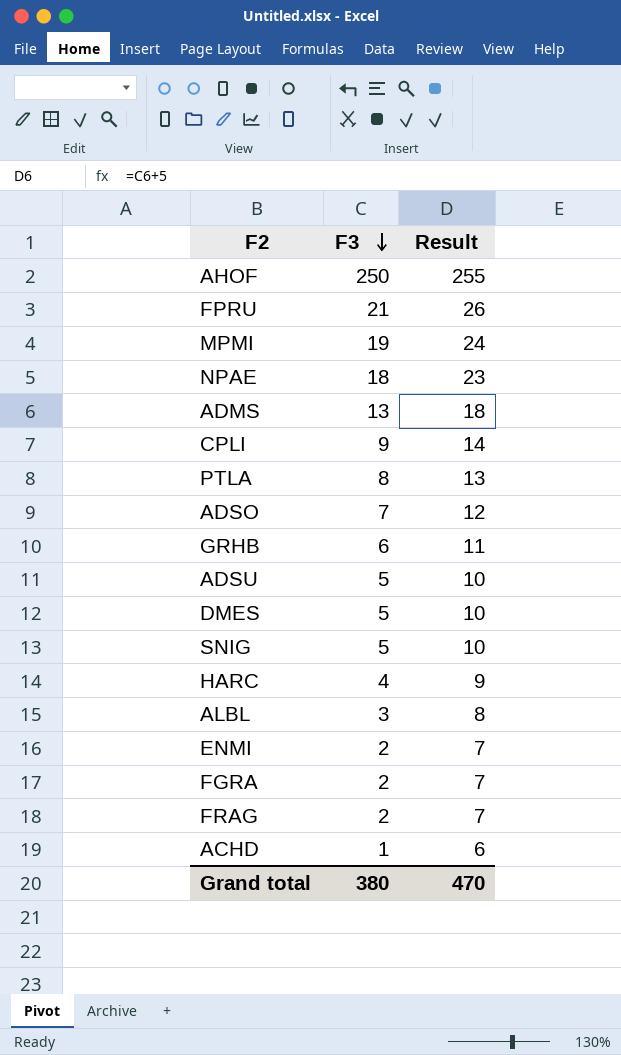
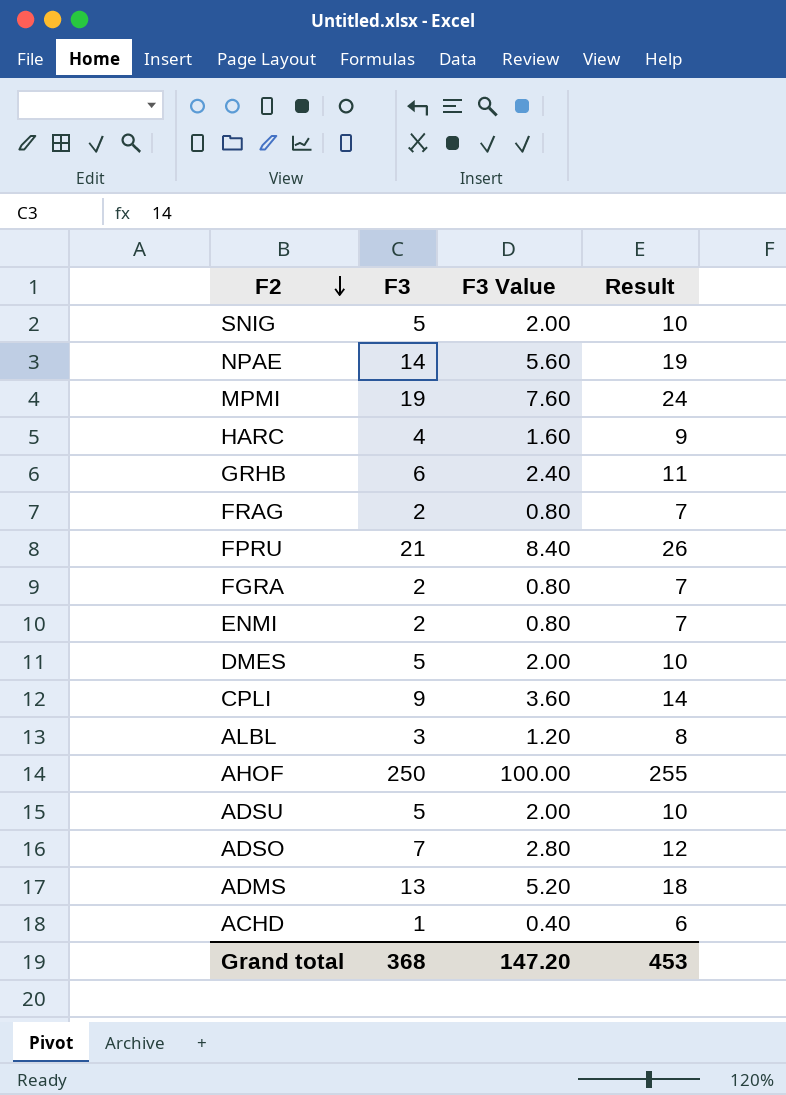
row order: F3 descending -> F2 descending
column F3 Value | formula: none -> [F3] * 0.4
row PTLA: 8 | 13 -> none
NPAE | F3: 18 -> 14
NPAE | Result: 23 -> 19
Grand total | F3: 380 -> 368
Grand total | Result: 470 -> 453

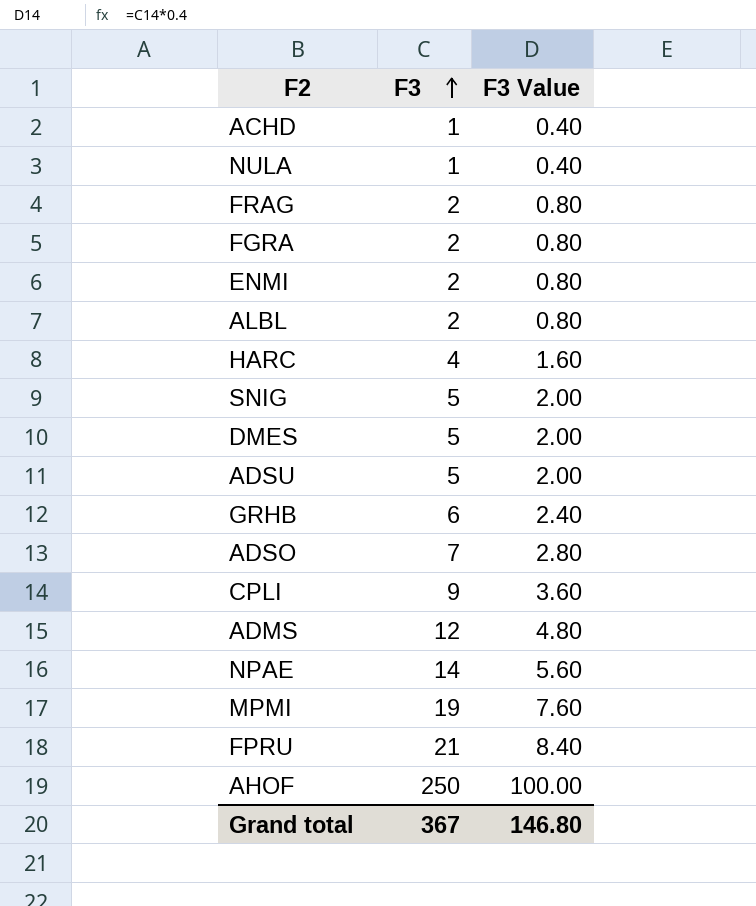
row order: F2 descending -> F3 ascending
column Result | formula: [F3] + 5 -> none
row NULA: none -> 1 | 0.40
ALBL | F3: 3 -> 2
ALBL | F3 Value: 1.20 -> 0.80
ADMS | F3: 13 -> 12
ADMS | F3 Value: 5.20 -> 4.80
Grand total | F3: 368 -> 367
Grand total | F3 Value: 147.20 -> 146.80

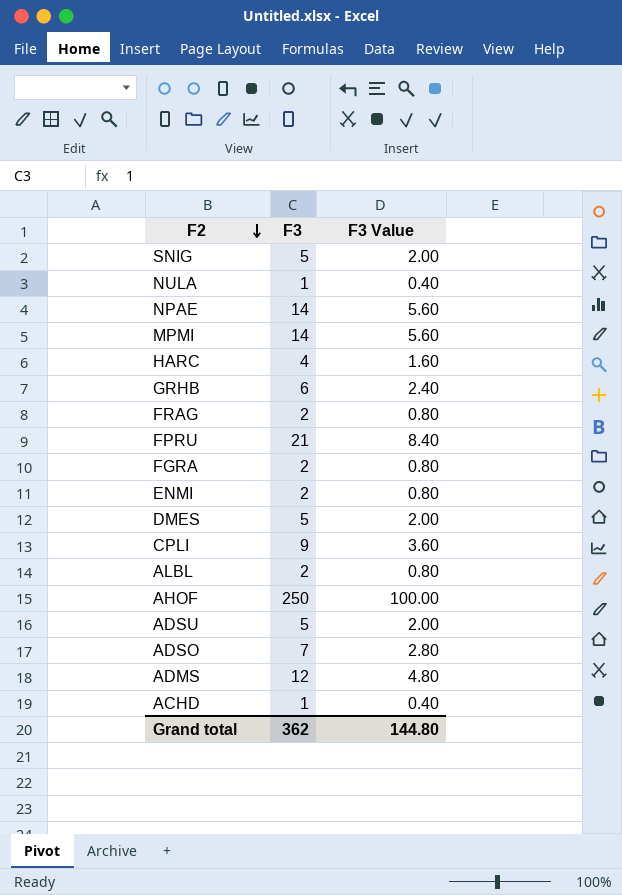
row order: F3 ascending -> F2 descending
MPMI | F3: 19 -> 14
MPMI | F3 Value: 7.60 -> 5.60
Grand total | F3: 367 -> 362
Grand total | F3 Value: 146.80 -> 144.80

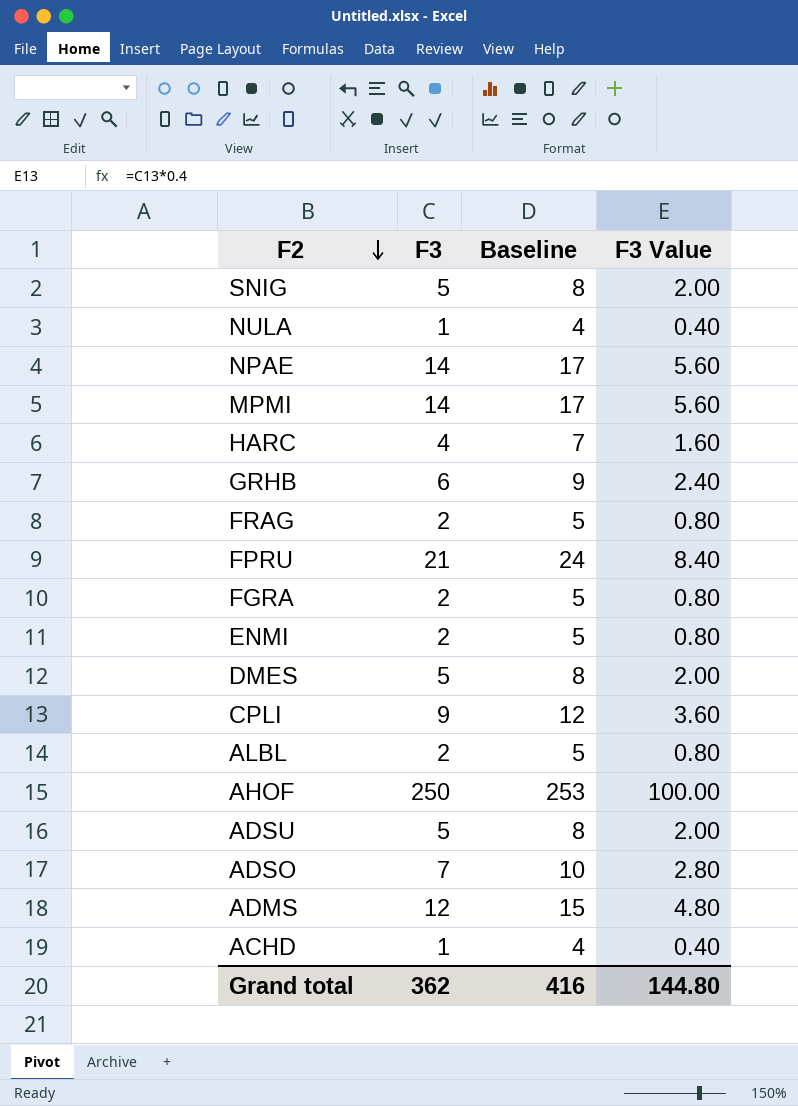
column Baseline | formula: none -> [F3] + 3

